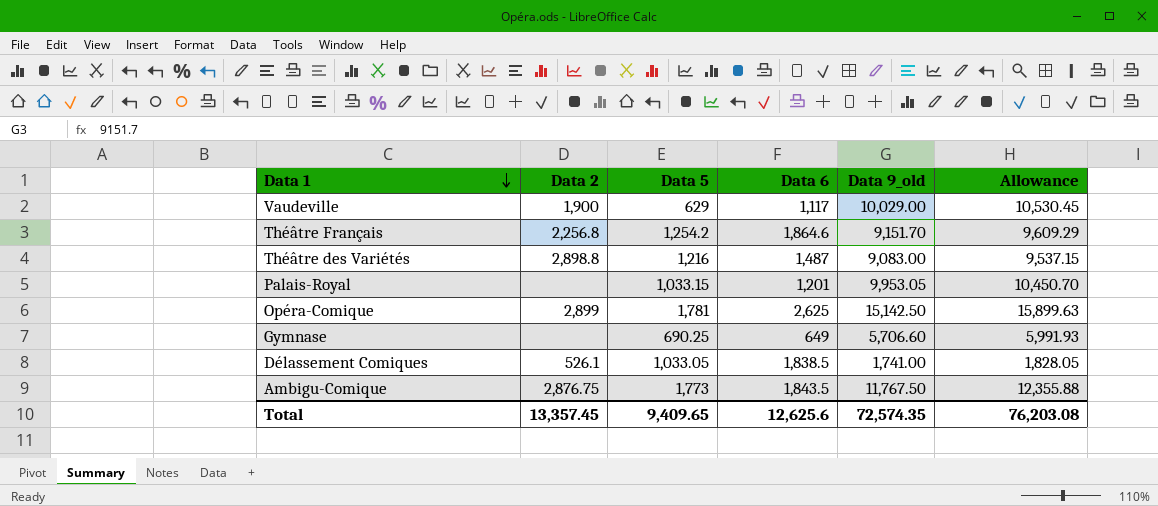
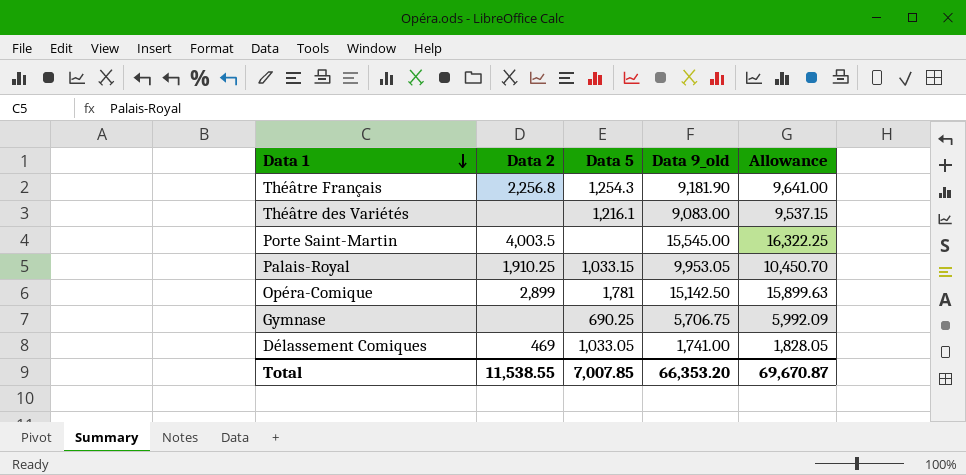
column Data 6 | position: 4 -> none
row Vaudeville: 1,900 | 629 | 1,117 | 10,029.00 | 10,530.45 -> none
row Ambigu-Comique: 2,876.75 | 1,773 | 1,843.5 | 11,767.50 | 12,355.88 -> none
Théâtre Français | Data 5: 1,254.2 -> 1,254.3
Théâtre Français | Data 9_old: 9,151.70 -> 9,181.90
Théâtre Français | Allowance: 9,609.29 -> 9,641.00
Théâtre des Variétés | Data 2: 2,898.8 -> none
Théâtre des Variétés | Data 5: 1,216 -> 1,216.1
row Porte Saint-Martin: none -> 4,003.5 | none | 15,545.00 | 16,322.25
Palais-Royal | Data 2: none -> 1,910.25
Gymnase | Data 9_old: 5,706.60 -> 5,706.75
Gymnase | Allowance: 5,991.93 -> 5,992.09
Délassement Comiques | Data 2: 526.1 -> 469
Total | Data 2: 13,357.45 -> 11,538.55
Total | Data 5: 9,409.65 -> 7,007.85
Total | Data 9_old: 72,574.35 -> 66,353.20
Total | Allowance: 76,203.08 -> 69,670.87

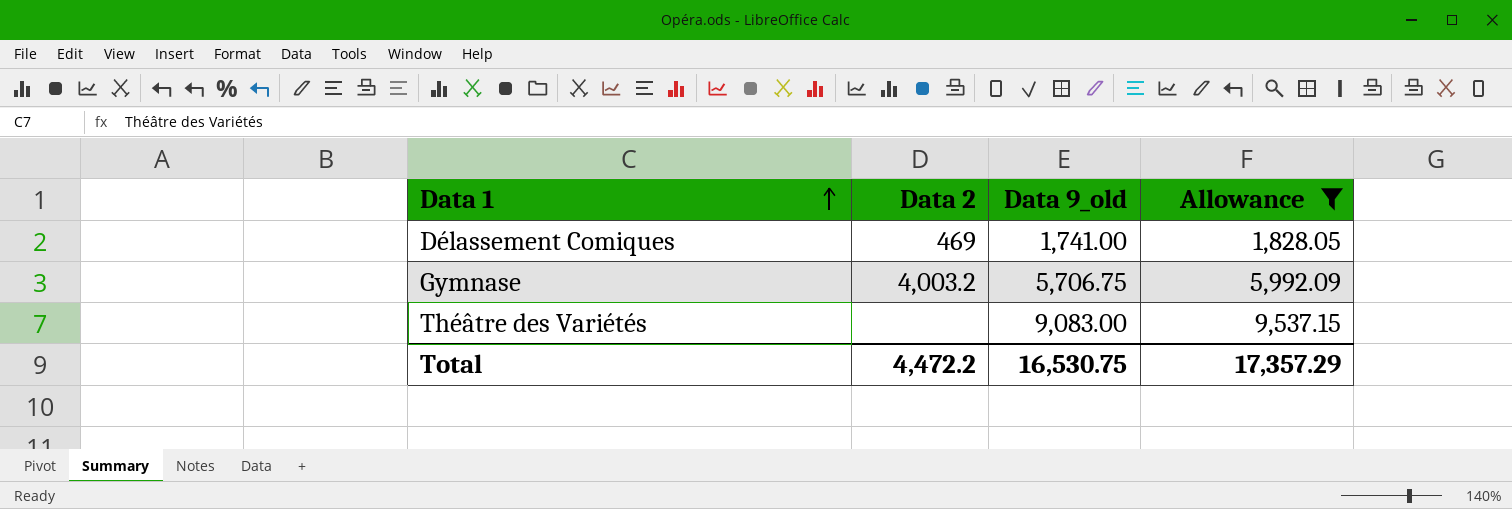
filter: none -> Allowance <= 9,537.15
row order: Data 1 descending -> Data 1 ascending
column Data 5 | position: 3 -> none
Gymnase | Data 2: none -> 4,003.2
Total | Data 2: 11,538.55 -> 4,472.2
Total | Data 9_old: 66,353.20 -> 16,530.75
Total | Allowance: 69,670.87 -> 17,357.29

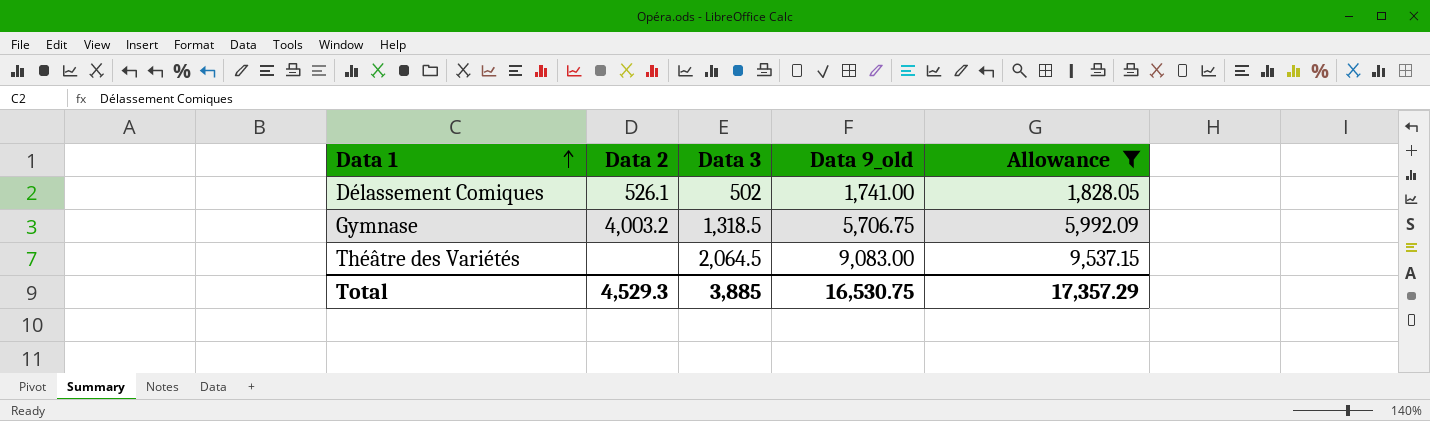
column Data 3 | position: none -> 3
Délassement Comiques | Data 2: 469 -> 526.1
Total | Data 2: 4,472.2 -> 4,529.3

